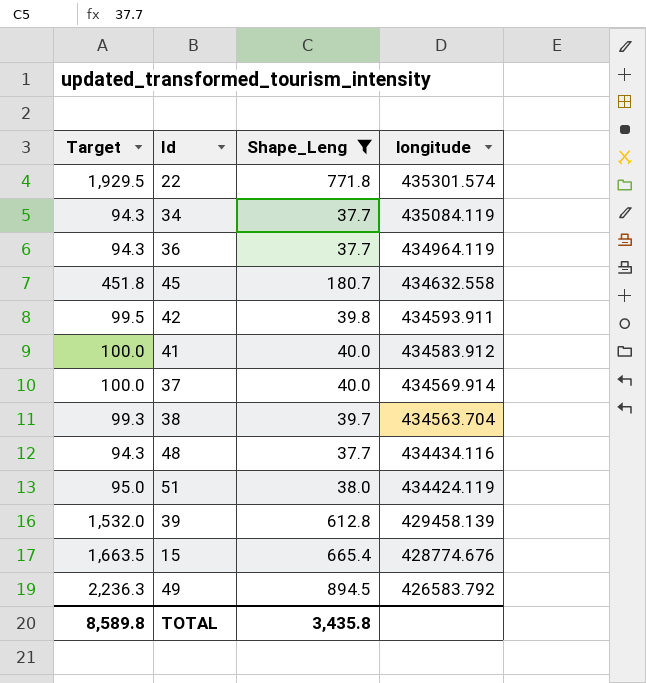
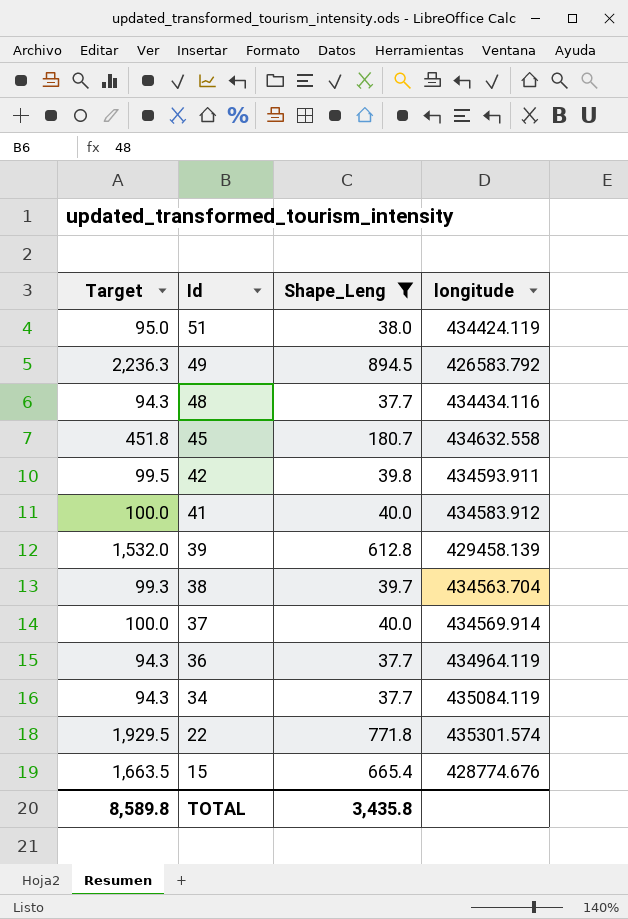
row order: longitude descending -> Id descending

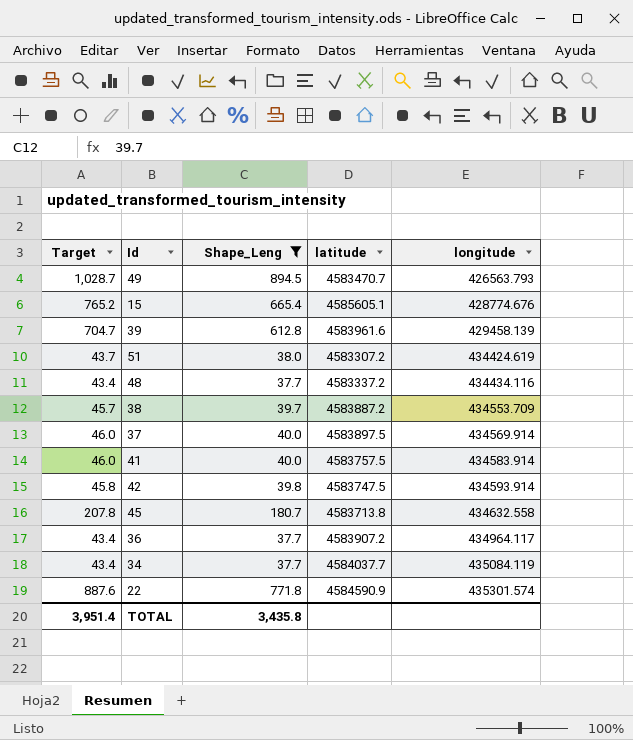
row order: Id descending -> longitude ascending
column Target | formula: [Shape_Leng] * 2.5 -> [Shape_Leng] * 1.15
column latitude | position: none -> 4
49 | longitude: 426583.792 -> 426563.793
51 | longitude: 434424.119 -> 434424.619
38 | longitude: 434563.704 -> 434553.709
41 | longitude: 434583.912 -> 434583.914
42 | longitude: 434593.911 -> 434593.914
36 | longitude: 434964.119 -> 434964.117
TOTAL | Target: 8,589.8 -> 3,951.4

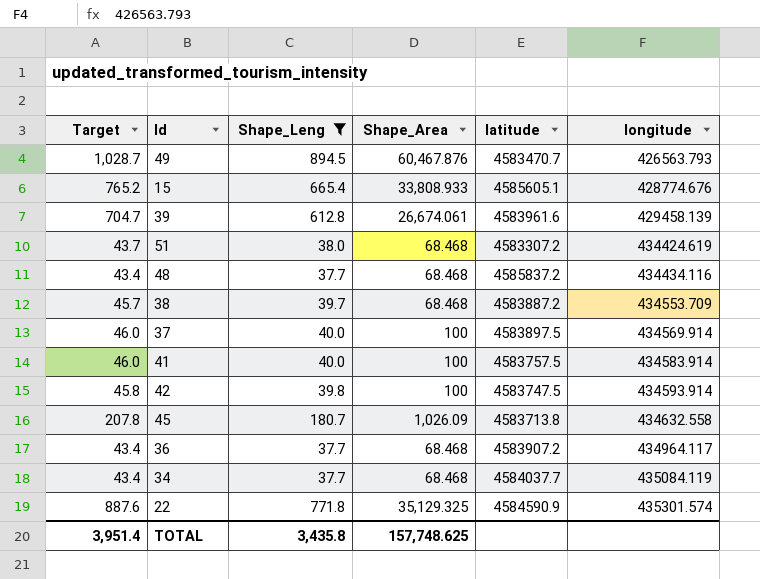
column Shape_Area | position: none -> 4
48 | latitude: 4583337.2 -> 4585837.2

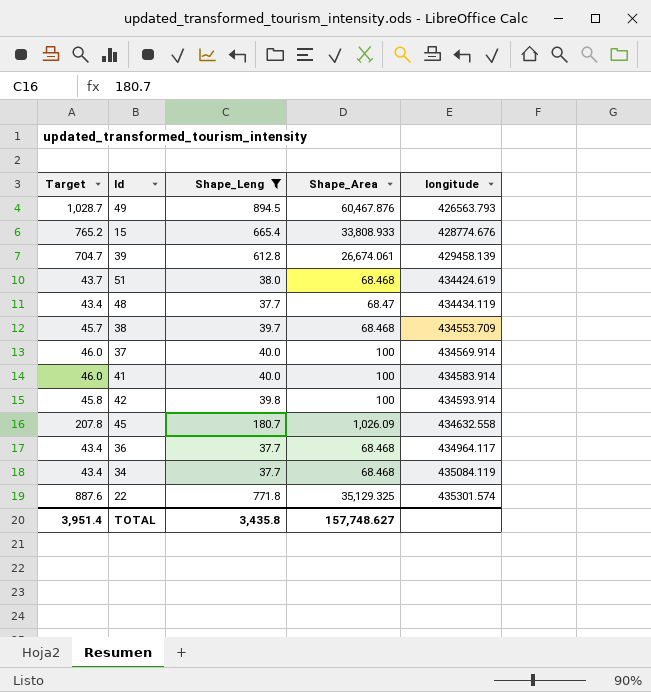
column latitude | position: 5 -> none
48 | Shape_Area: 68.468 -> 68.47
48 | longitude: 434434.116 -> 434434.119
TOTAL | Shape_Area: 157,748.625 -> 157,748.627

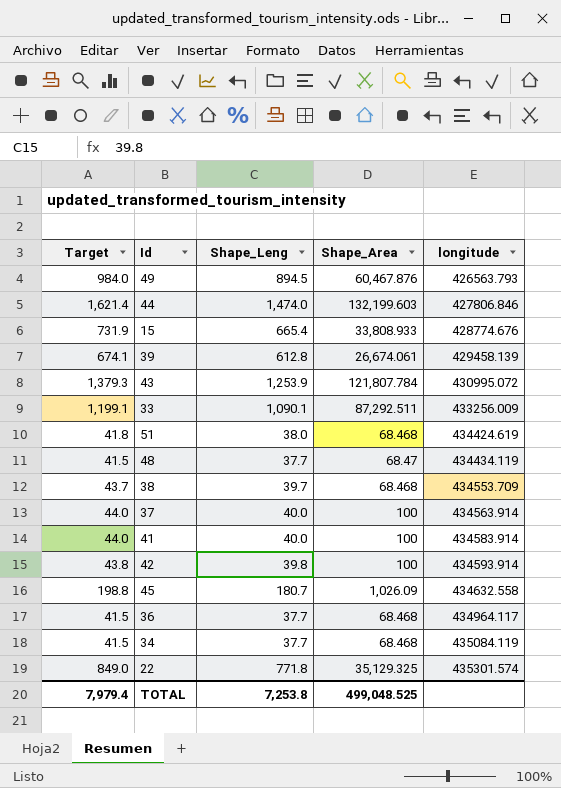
filter: Shape_Leng <= 894.5 -> none
column Target | formula: [Shape_Leng] * 1.15 -> [Shape_Leng] * 1.1
37 | longitude: 434569.914 -> 434563.914
TOTAL | Target: 3,951.4 -> 7,979.4
TOTAL | Shape_Leng: 3,435.8 -> 7,253.8
TOTAL | Shape_Area: 157,748.627 -> 499,048.525

